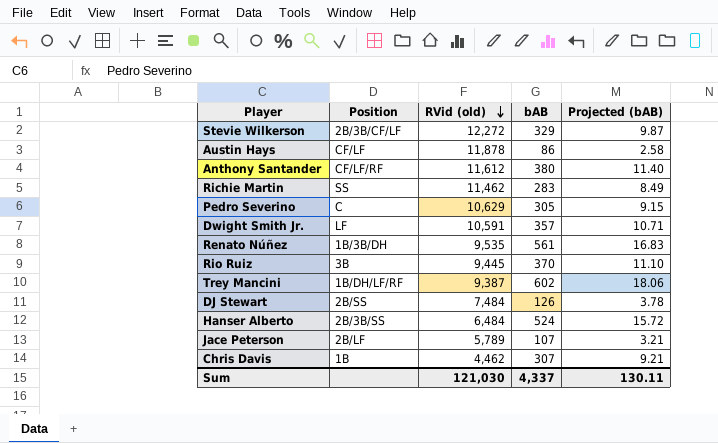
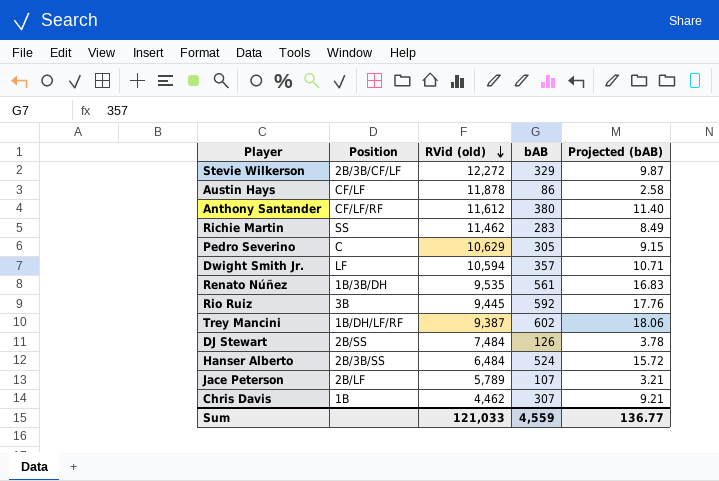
Dwight Smith Jr. | RVid (old): 10,591 -> 10,594
Rio Ruiz | bAB: 370 -> 592
Rio Ruiz | Projected (bAB): 11.10 -> 17.76
Sum | RVid (old): 121,030 -> 121,033
Sum | bAB: 4,337 -> 4,559
Sum | Projected (bAB): 130.11 -> 136.77

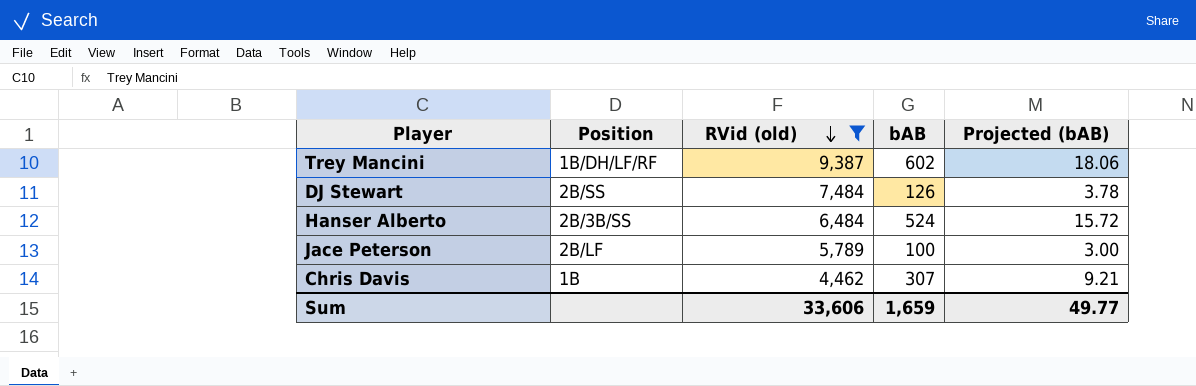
filter: none -> RVid (old) <= 9,387
Jace Peterson | bAB: 107 -> 100
Jace Peterson | Projected (bAB): 3.21 -> 3.00
Sum | RVid (old): 121,033 -> 33,606
Sum | bAB: 4,559 -> 1,659
Sum | Projected (bAB): 136.77 -> 49.77

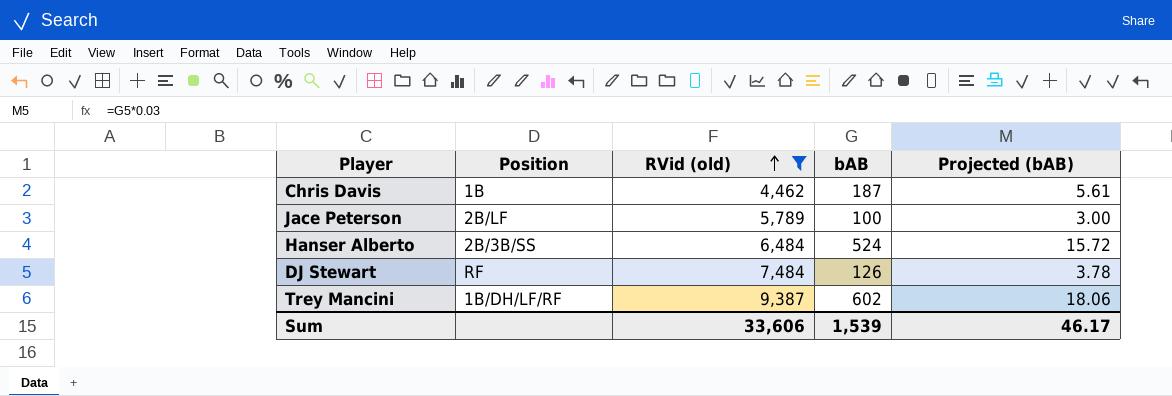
row order: RVid (old) descending -> RVid (old) ascending
Chris Davis | bAB: 307 -> 187
Chris Davis | Projected (bAB): 9.21 -> 5.61
DJ Stewart | Position: 2B/SS -> RF
Sum | bAB: 1,659 -> 1,539
Sum | Projected (bAB): 49.77 -> 46.17

